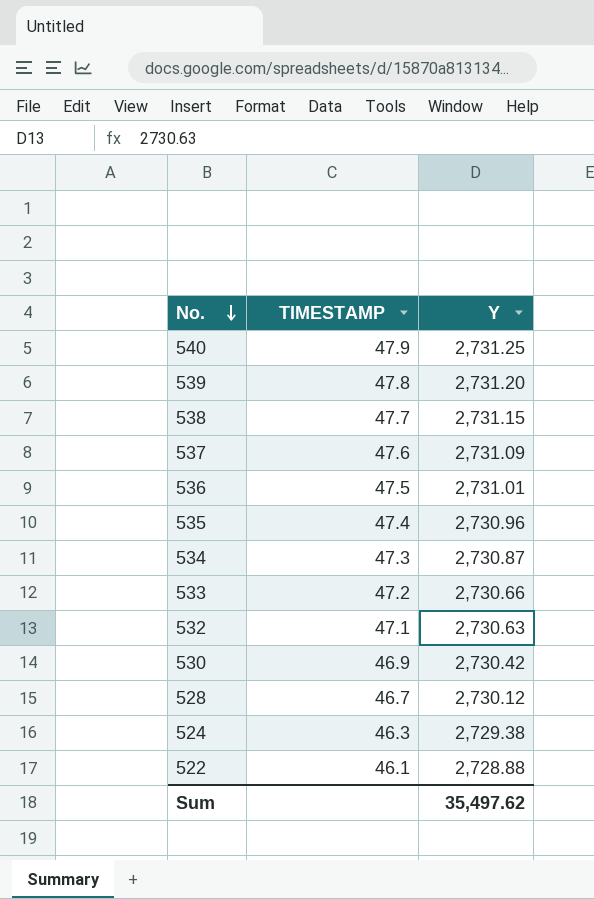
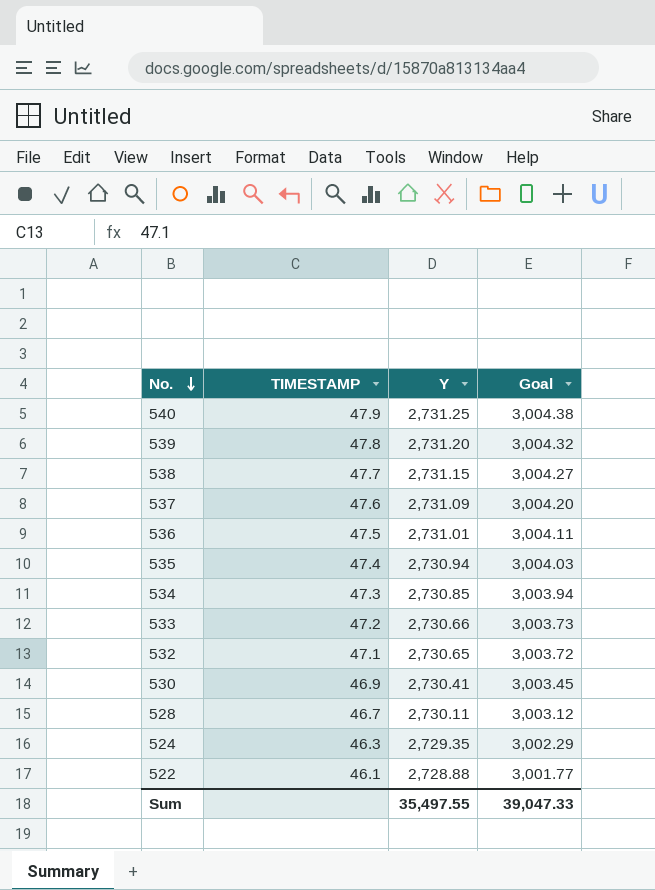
column Goal | formula: none -> [Y] * 1.1
535 | Y: 2,730.96 -> 2,730.94
534 | Y: 2,730.87 -> 2,730.85
532 | Y: 2,730.63 -> 2,730.65
530 | Y: 2,730.42 -> 2,730.41
528 | Y: 2,730.12 -> 2,730.11
524 | Y: 2,729.38 -> 2,729.35
Sum | Y: 35,497.62 -> 35,497.55

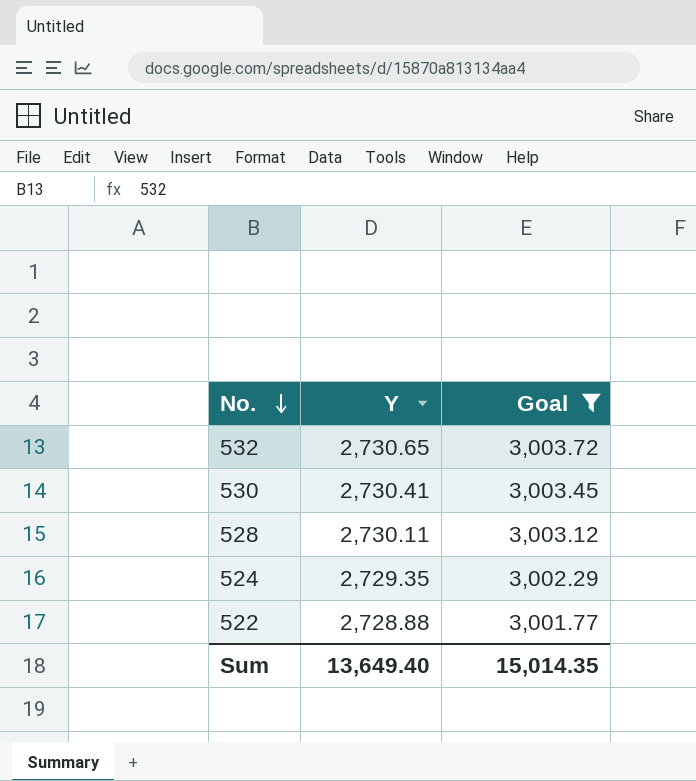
filter: none -> Goal <= 3,003.72
column TIMESTAMP | position: 2 -> none
Sum | Y: 35,497.55 -> 13,649.40
Sum | Goal: 39,047.33 -> 15,014.35

